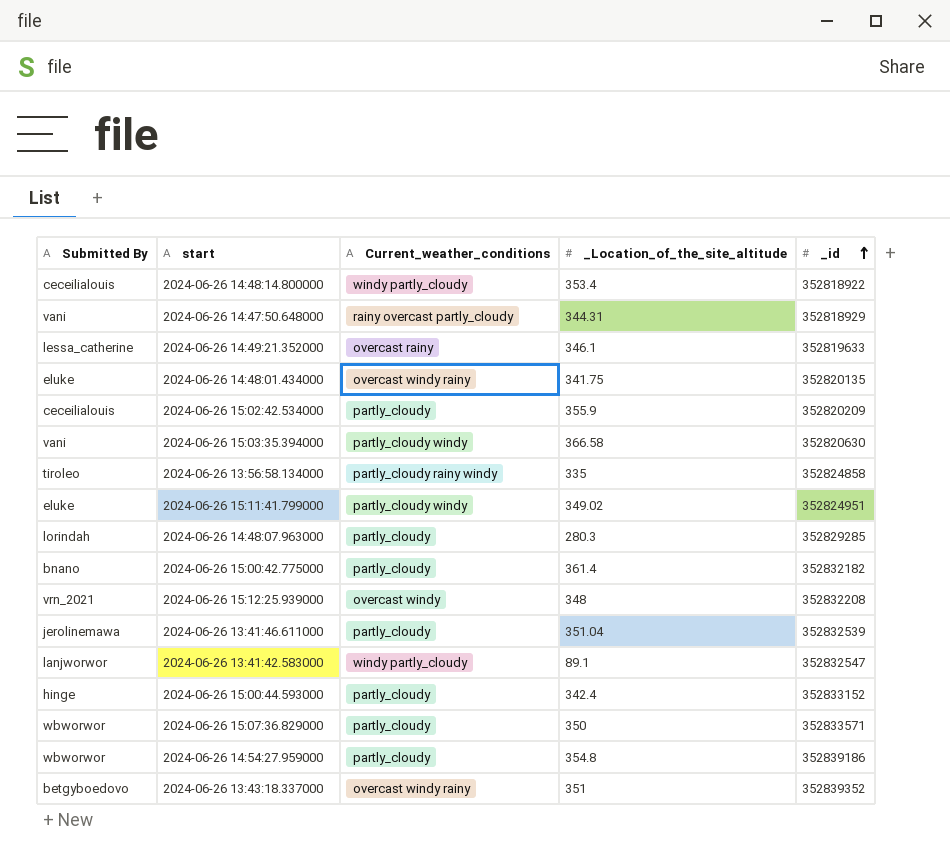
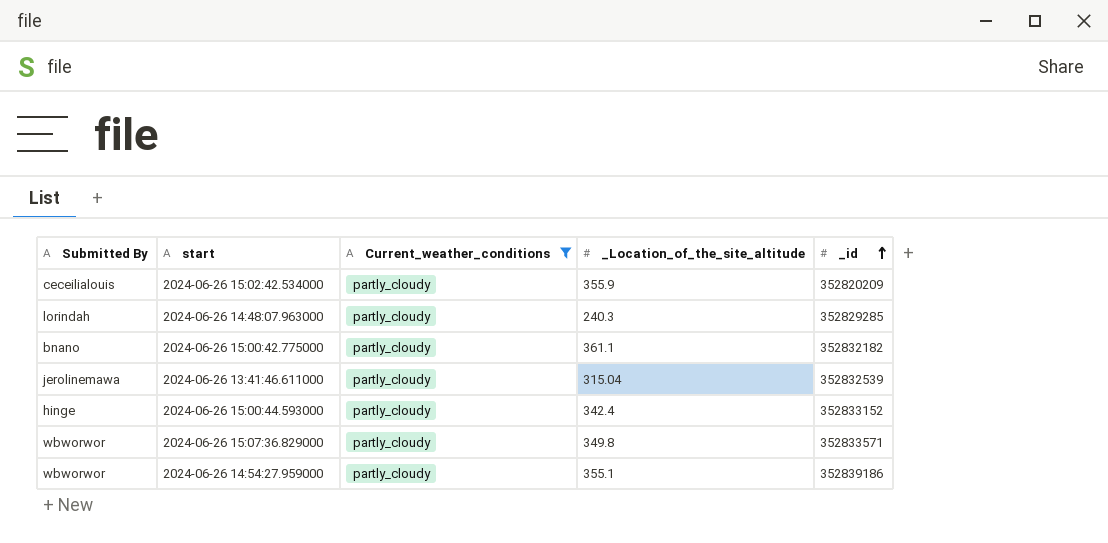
filter: none -> Current_weather_conditions = partly_cloudy
2024-06-26 14:48:07.963000 | _Location_of_the_site_altitude: 280.3 -> 240.3
2024-06-26 15:00:42.775000 | _Location_of_the_site_altitude: 361.4 -> 361.1
2024-06-26 13:41:46.611000 | _Location_of_the_site_altitude: 351.04 -> 315.04
2024-06-26 15:07:36.829000 | _Location_of_the_site_altitude: 350 -> 349.8
2024-06-26 14:54:27.959000 | _Location_of_the_site_altitude: 354.8 -> 355.1

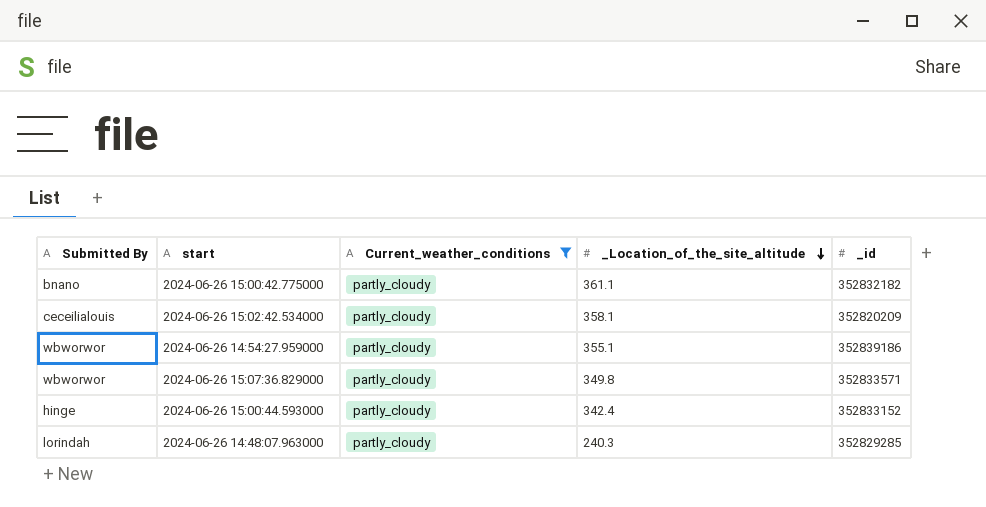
row order: _id ascending -> _Location_of_the_site_altitude descending
row 2024-06-26 13:41:46.611000: jerolinemawa | partly_cloudy | 315.04 | 352832539 -> none
2024-06-26 15:02:42.534000 | _Location_of_the_site_altitude: 355.9 -> 358.1

